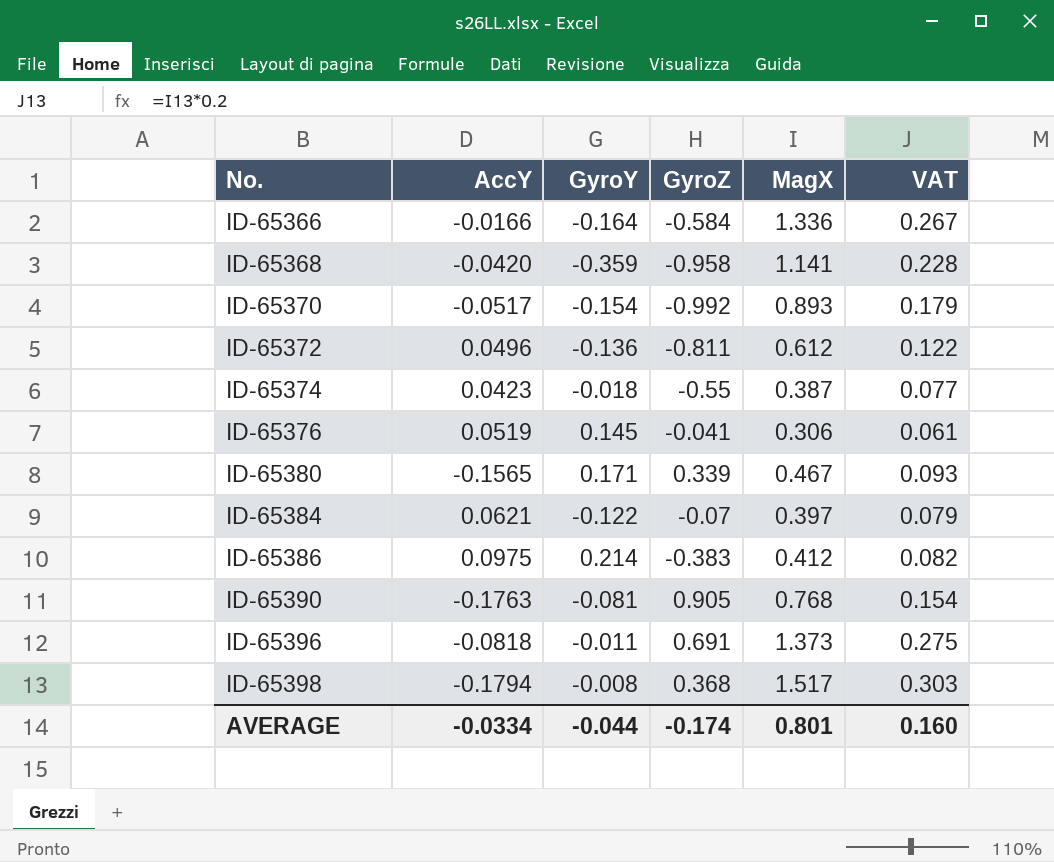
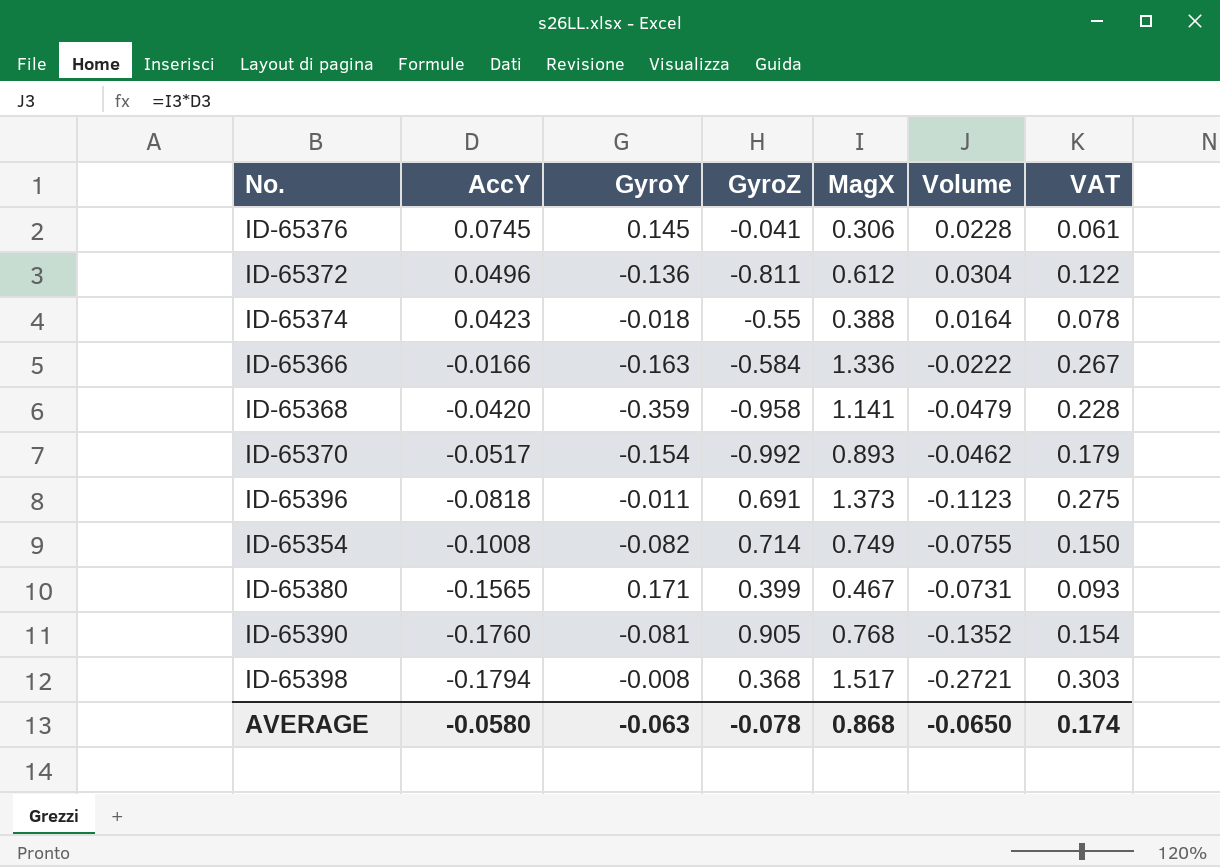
row order: No. ascending -> AccY descending
column Volume | formula: none -> [AccY] * [MagX]
row ID-65384: 0.0621 | -0.122 | -0.07 | 0.397 | 0.079 -> none
row ID-65386: 0.0975 | 0.214 | -0.383 | 0.412 | 0.082 -> none
ID-65376 | AccY: 0.0519 -> 0.0745
ID-65374 | MagX: 0.387 -> 0.388
ID-65374 | VAT: 0.077 -> 0.078
ID-65366 | GyroY: -0.164 -> -0.163
row ID-65354: none -> -0.1008 | -0.082 | 0.714 | 0.749 | -0.0755 | 0.150
ID-65380 | GyroZ: 0.339 -> 0.399
ID-65390 | AccY: -0.1763 -> -0.1760
AVERAGE | AccY: -0.0334 -> -0.0580
AVERAGE | GyroY: -0.044 -> -0.063
AVERAGE | GyroZ: -0.174 -> -0.078
AVERAGE | MagX: 0.801 -> 0.868
AVERAGE | VAT: 0.160 -> 0.174

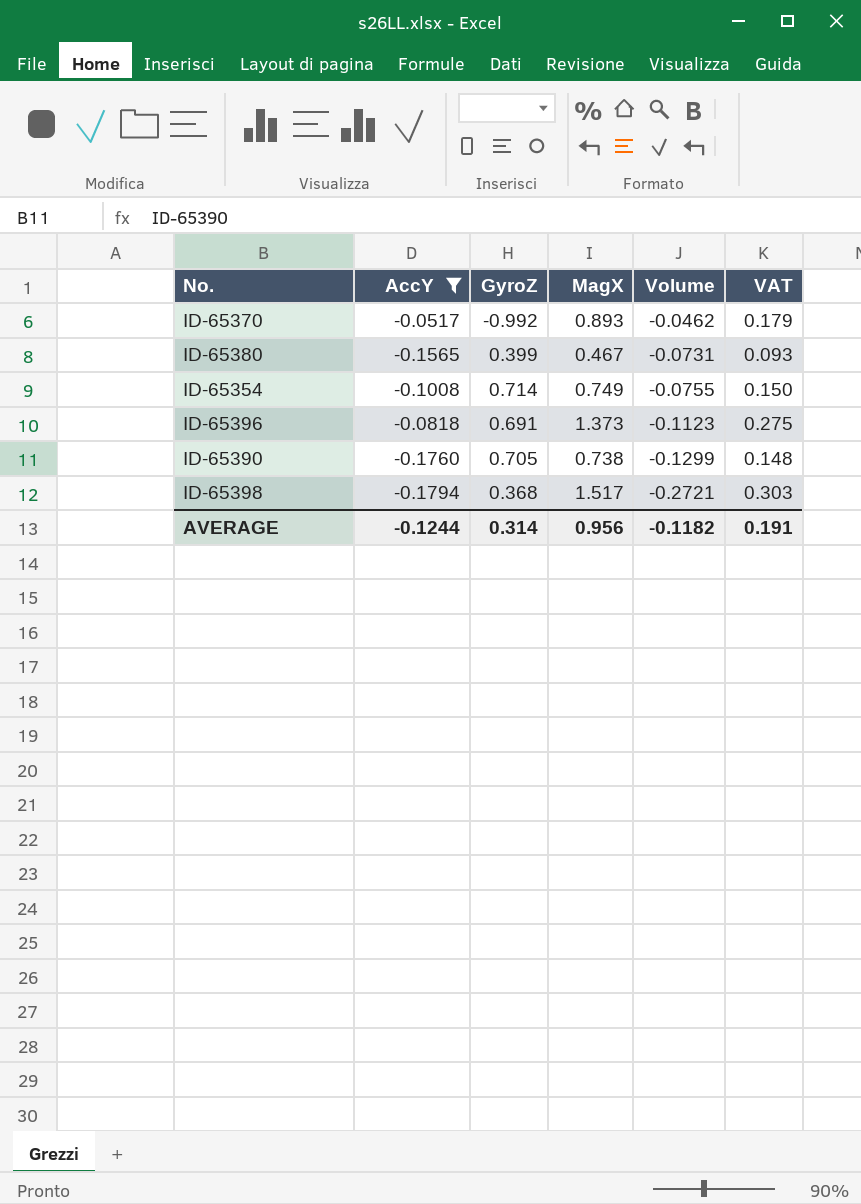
filter: none -> AccY <= -0.0517
row order: AccY descending -> Volume descending
column GyroY | position: 3 -> none
ID-65390 | GyroZ: 0.905 -> 0.705
ID-65390 | MagX: 0.768 -> 0.738
ID-65390 | Volume: -0.1352 -> -0.1299
ID-65390 | VAT: 0.154 -> 0.148
AVERAGE | AccY: -0.0580 -> -0.1244
AVERAGE | GyroZ: -0.078 -> 0.314
AVERAGE | MagX: 0.868 -> 0.956
AVERAGE | Volume: -0.0650 -> -0.1182
AVERAGE | VAT: 0.174 -> 0.191

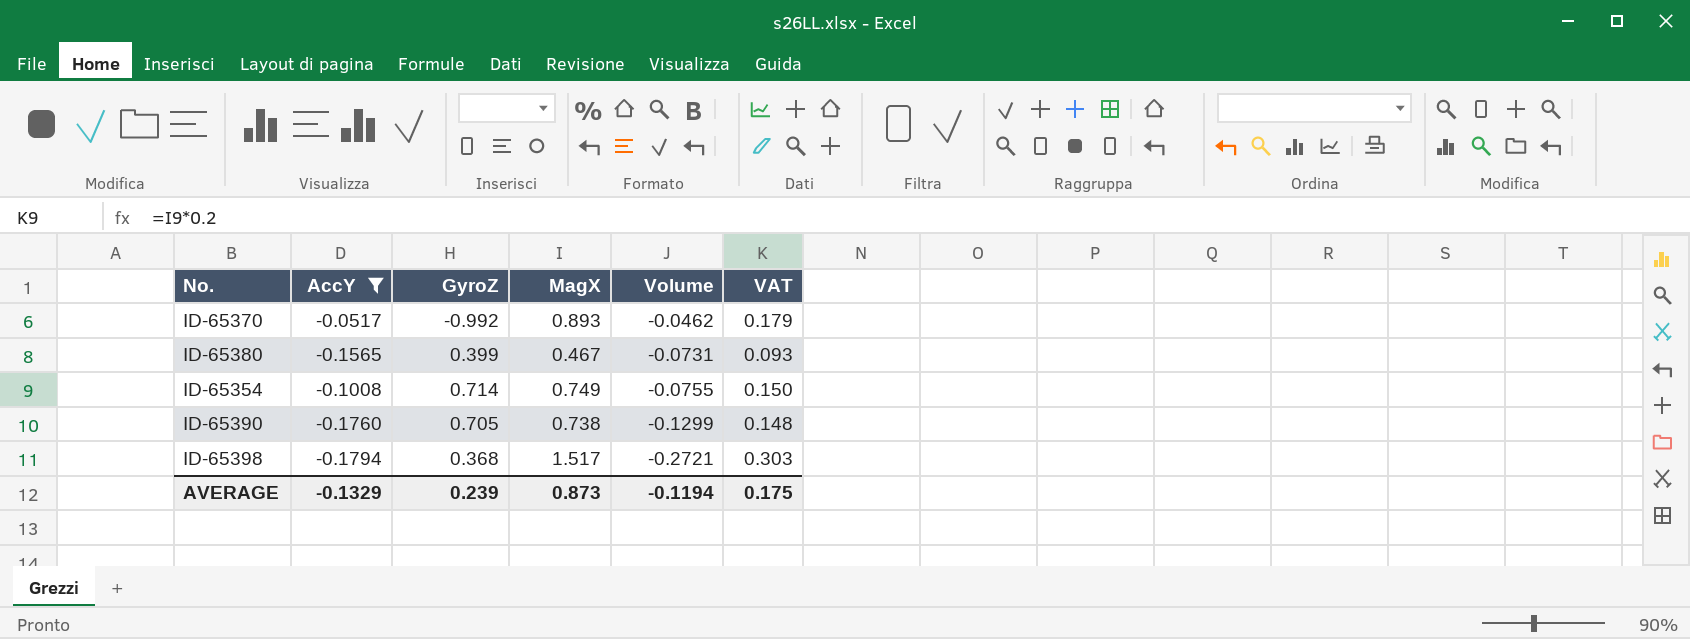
row ID-65396: -0.0818 | 0.691 | 1.373 | -0.1123 | 0.275 -> none
AVERAGE | AccY: -0.1244 -> -0.1329
AVERAGE | GyroZ: 0.314 -> 0.239
AVERAGE | MagX: 0.956 -> 0.873
AVERAGE | Volume: -0.1182 -> -0.1194
AVERAGE | VAT: 0.191 -> 0.175

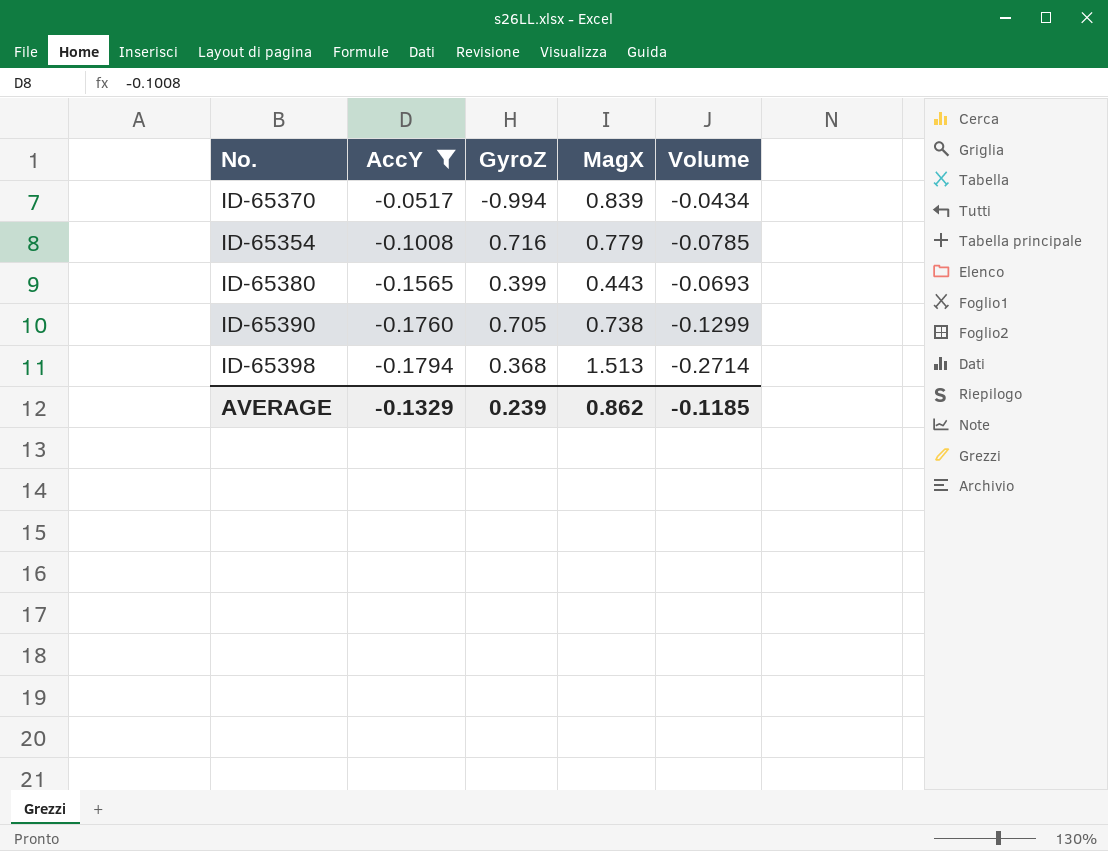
row order: Volume descending -> AccY descending
column VAT | formula: [MagX] * 0.2 -> none
ID-65370 | GyroZ: -0.992 -> -0.994
ID-65370 | MagX: 0.893 -> 0.839
ID-65370 | Volume: -0.0462 -> -0.0434
ID-65354 | GyroZ: 0.714 -> 0.716
ID-65354 | MagX: 0.749 -> 0.779
ID-65354 | Volume: -0.0755 -> -0.0785
ID-65380 | MagX: 0.467 -> 0.443
ID-65380 | Volume: -0.0731 -> -0.0693
ID-65398 | MagX: 1.517 -> 1.513
ID-65398 | Volume: -0.2721 -> -0.2714
AVERAGE | MagX: 0.873 -> 0.862
AVERAGE | Volume: -0.1194 -> -0.1185

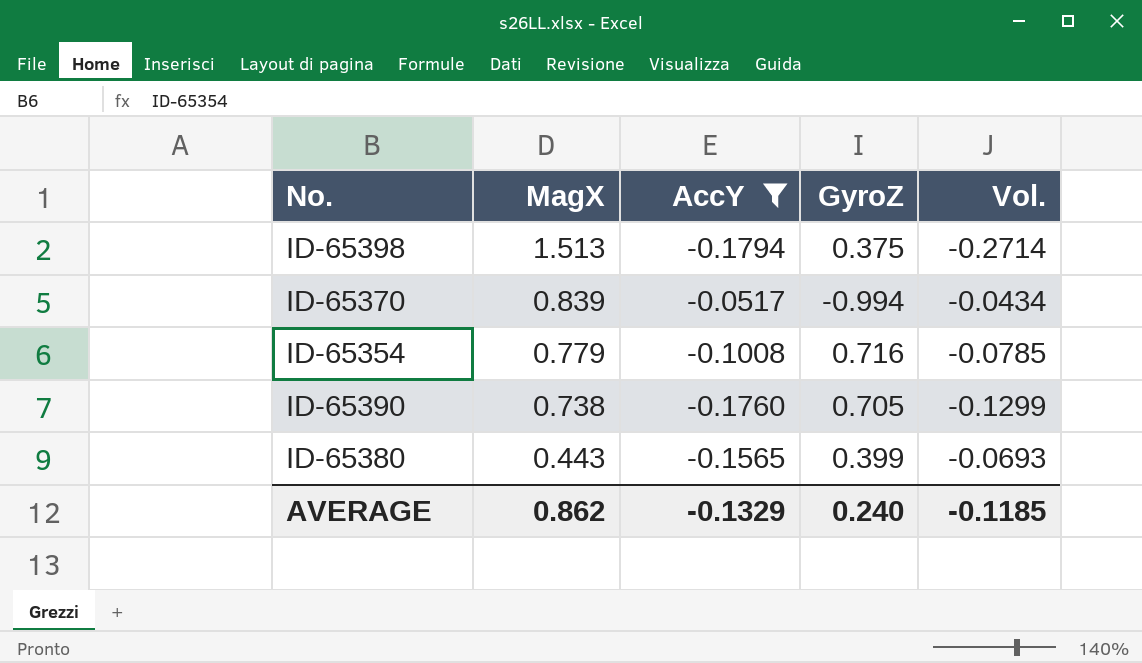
row order: AccY descending -> MagX descending
column MagX | position: 4 -> 2
column name: Volume -> Vol.
ID-65398 | GyroZ: 0.368 -> 0.375
AVERAGE | GyroZ: 0.239 -> 0.240

